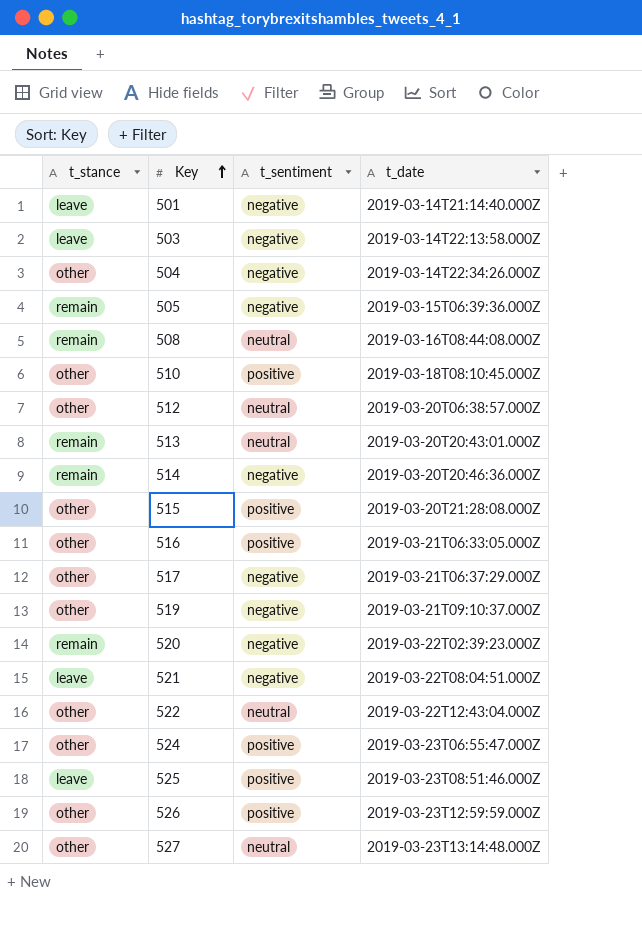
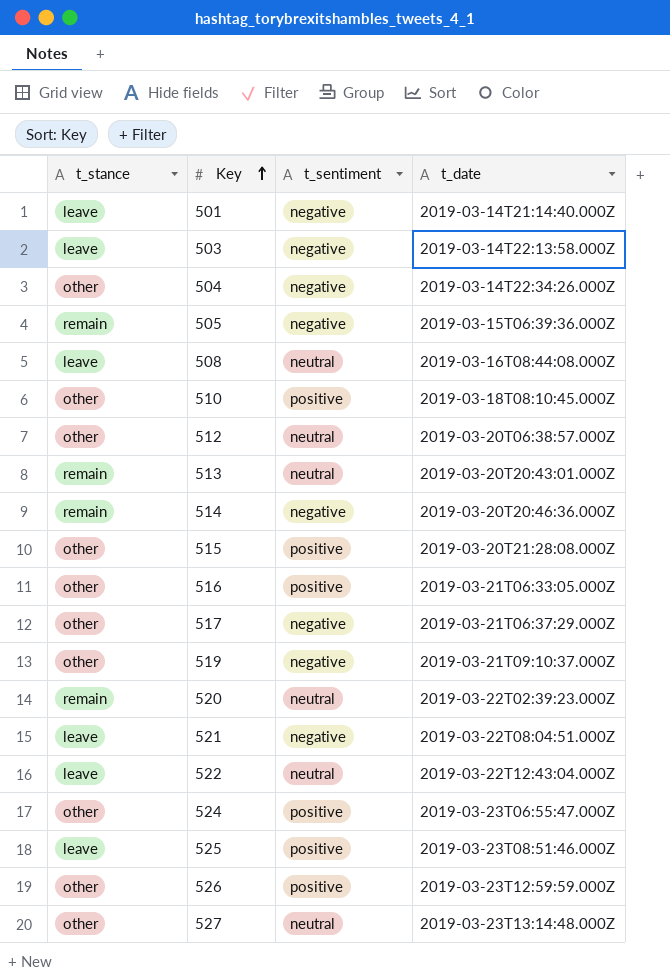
508 | t_stance: remain -> leave
520 | t_sentiment: negative -> neutral
522 | t_stance: other -> leave

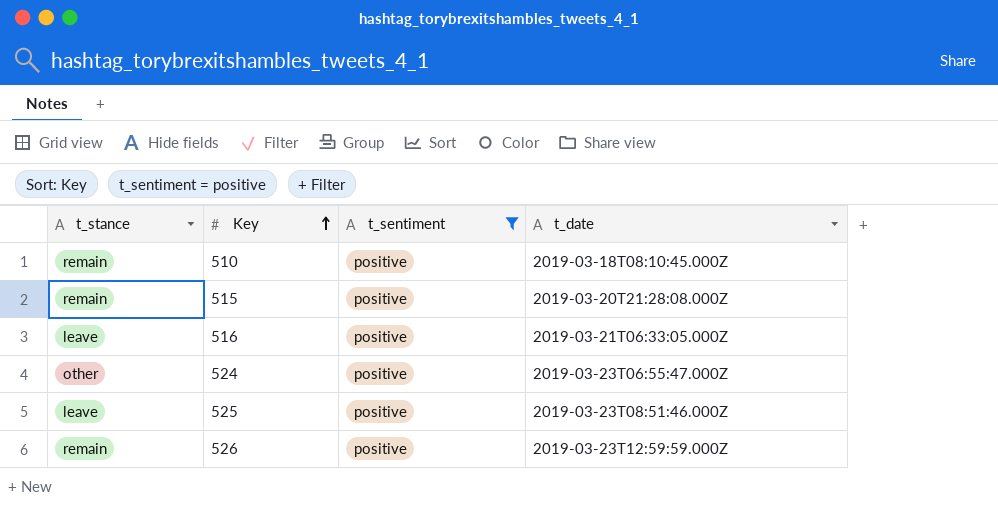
filter: none -> t_sentiment = positive
510 | t_stance: other -> remain
515 | t_stance: other -> remain
516 | t_stance: other -> leave
526 | t_stance: other -> remain

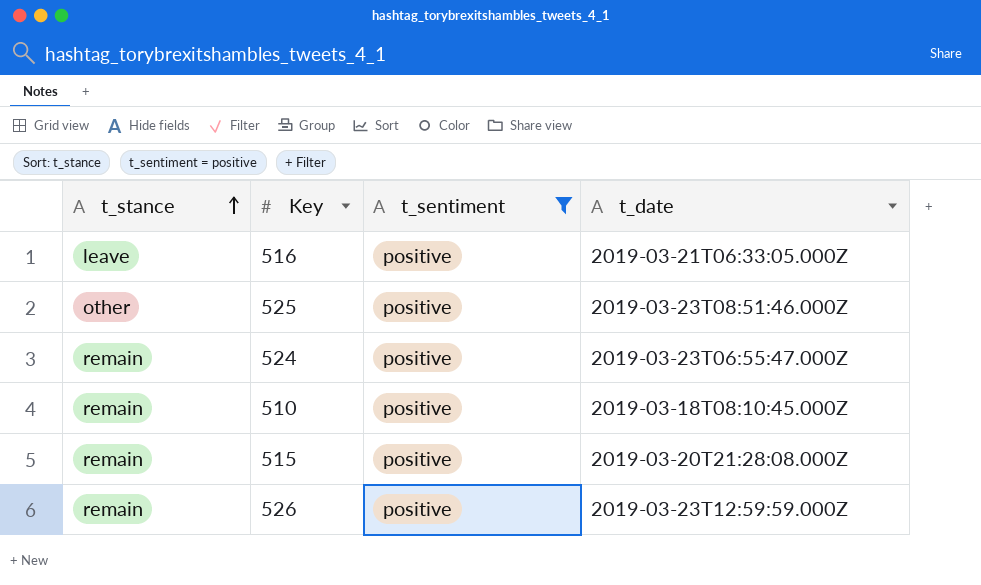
row order: Key ascending -> t_stance ascending
525 | t_stance: leave -> other
524 | t_stance: other -> remain

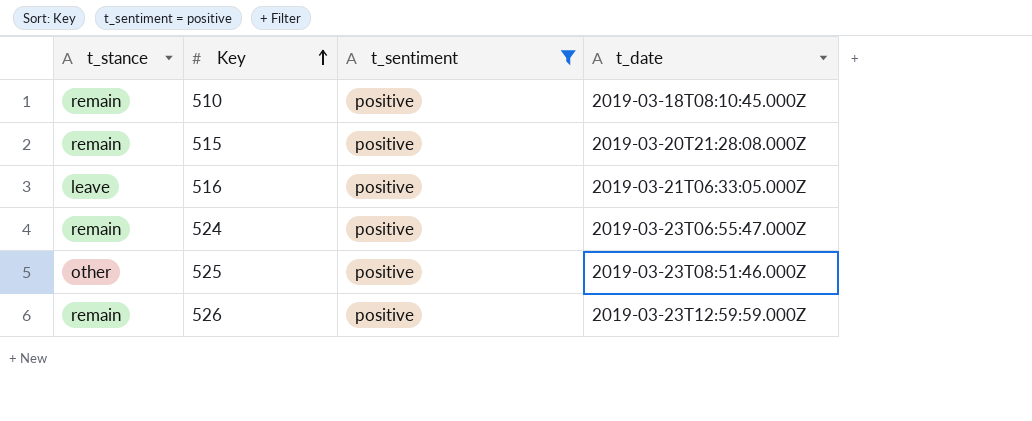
row order: t_stance ascending -> Key ascending

